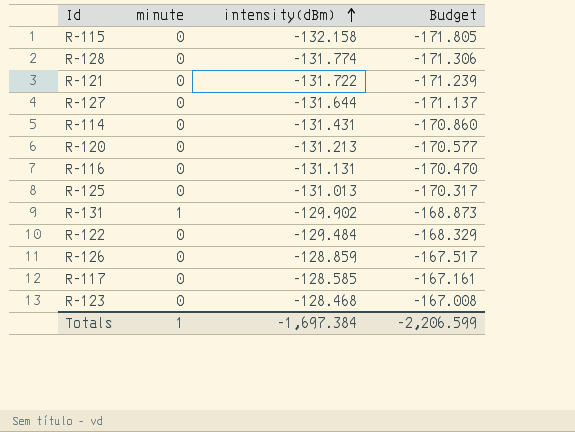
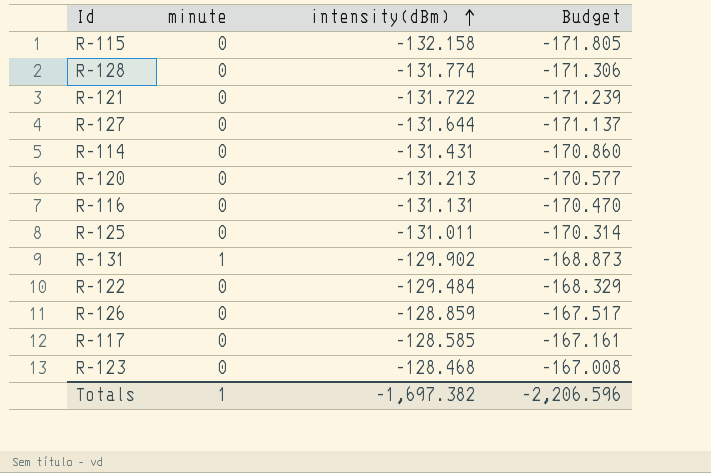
R-125 | intensity(dBm): -131.013 -> -131.011
R-125 | Budget: -170.317 -> -170.314
Totals | intensity(dBm): -1,697.384 -> -1,697.382
Totals | Budget: -2,206.599 -> -2,206.596

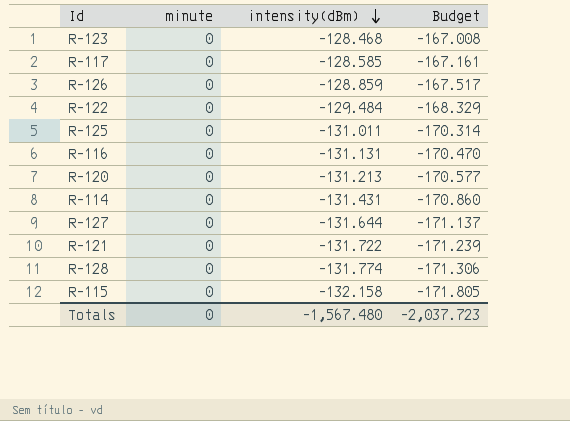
row order: intensity(dBm) ascending -> intensity(dBm) descending
row R-131: 1 | -129.902 | -168.873 -> none
Totals | minute: 1 -> 0
Totals | intensity(dBm): -1,697.382 -> -1,567.480
Totals | Budget: -2,206.596 -> -2,037.723

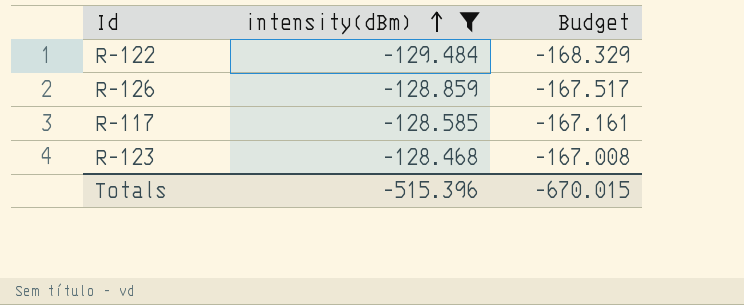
filter: none -> intensity(dBm) >= -129.484
row order: intensity(dBm) descending -> intensity(dBm) ascending
column minute | position: 2 -> none
Totals | intensity(dBm): -1,567.480 -> -515.396
Totals | Budget: -2,037.723 -> -670.015

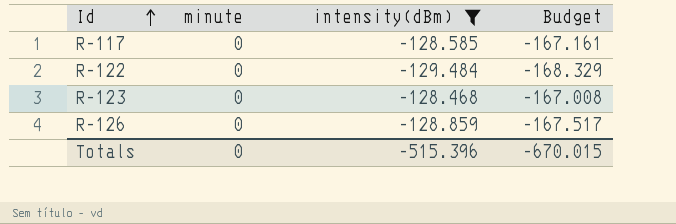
row order: intensity(dBm) ascending -> Id ascending
column minute | position: none -> 2

